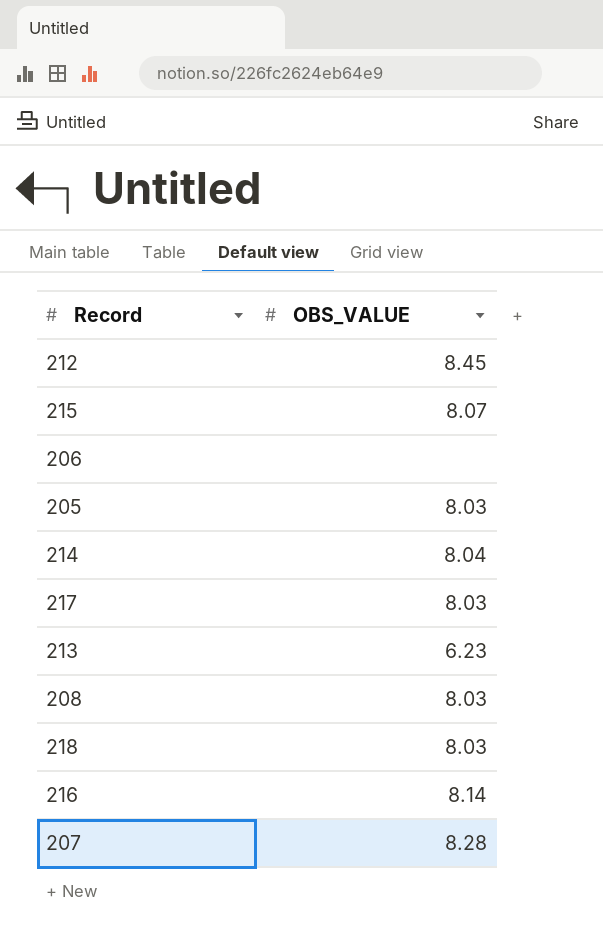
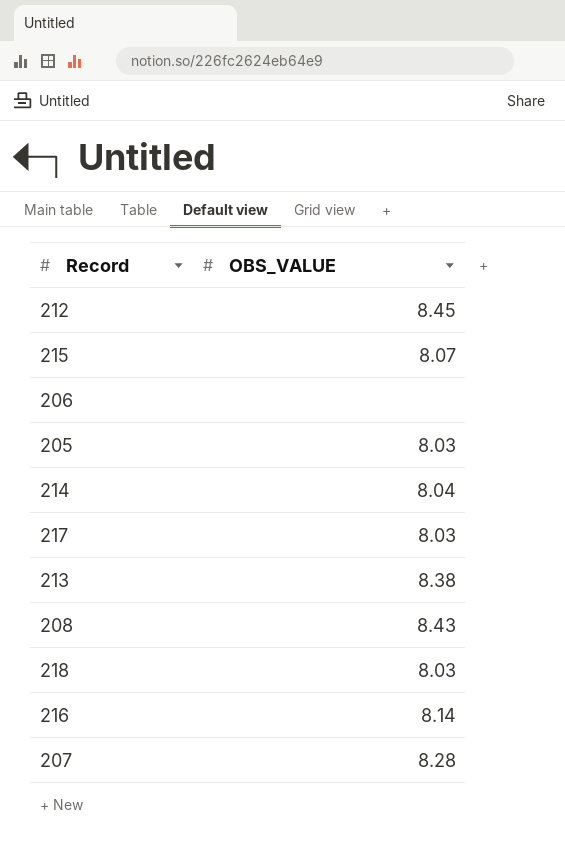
213 | OBS_VALUE: 6.23 -> 8.38
208 | OBS_VALUE: 8.03 -> 8.43

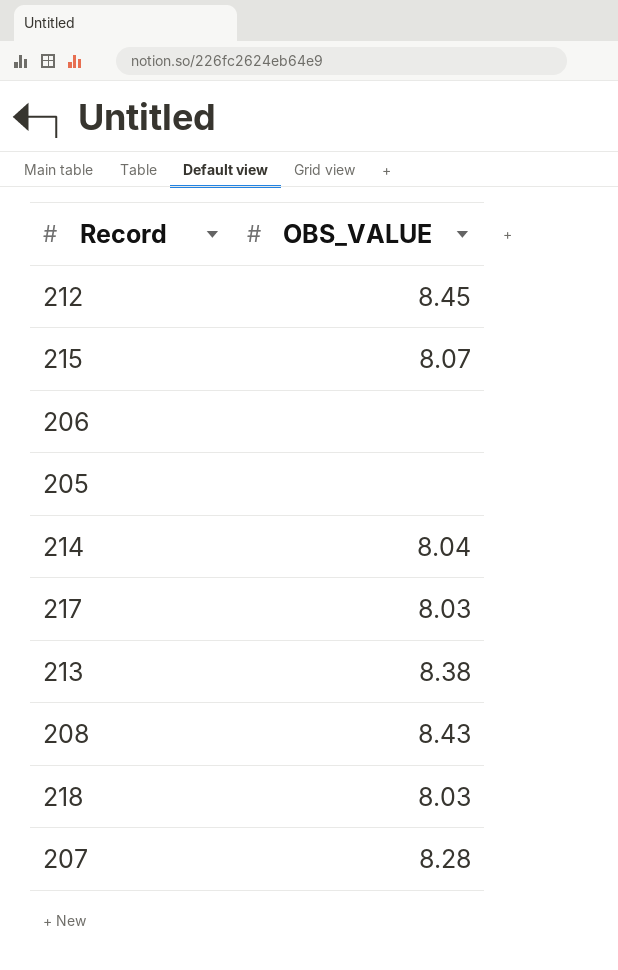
row 216: 8.14 -> none
205 | OBS_VALUE: 8.03 -> none

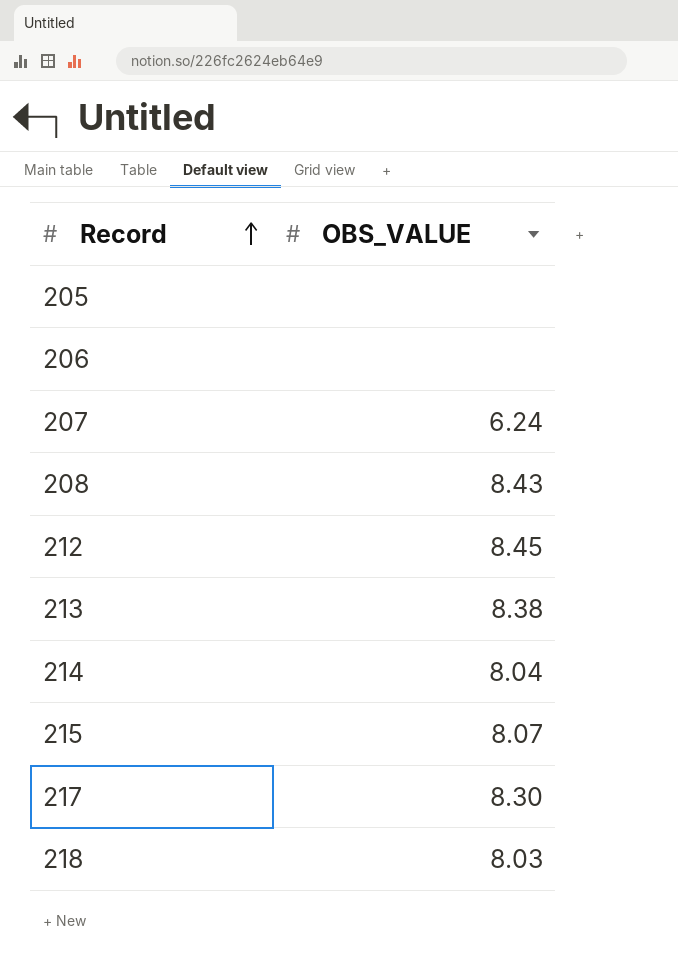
row order: none -> Record ascending
207 | OBS_VALUE: 8.28 -> 6.24
217 | OBS_VALUE: 8.03 -> 8.30

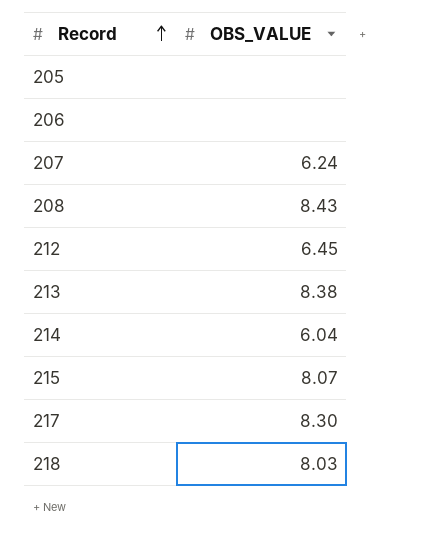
212 | OBS_VALUE: 8.45 -> 6.45
214 | OBS_VALUE: 8.04 -> 6.04

